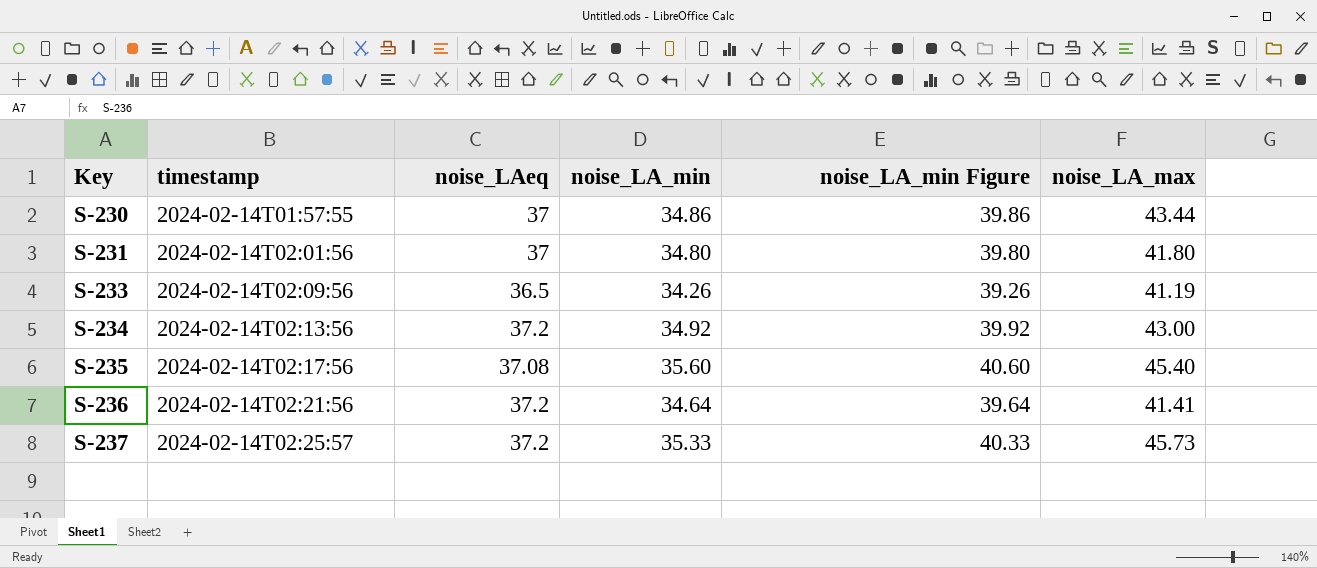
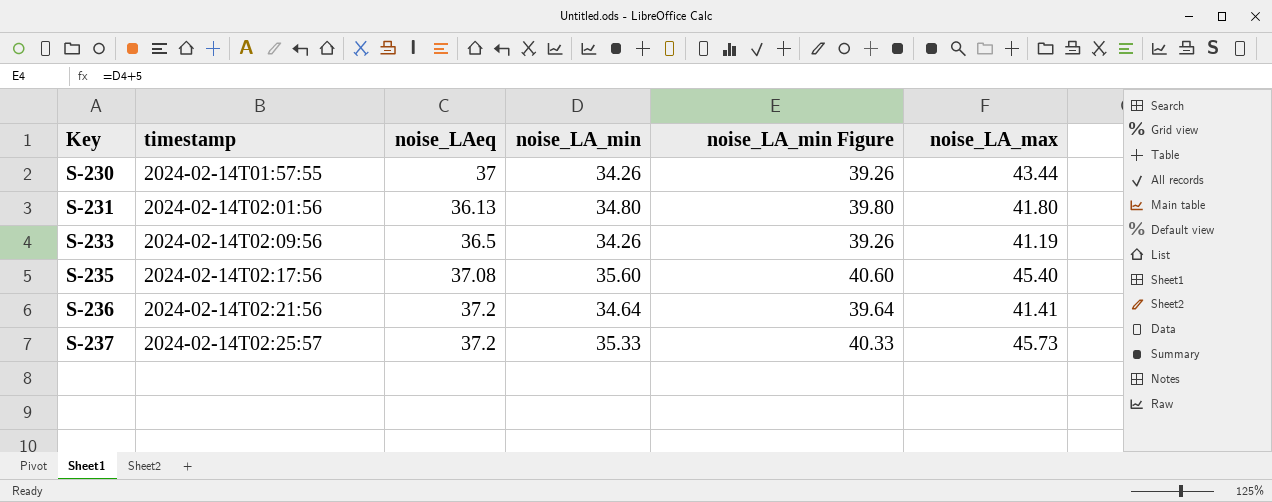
row S-234: 2024-02-14T02:13:56 | 37.2 | 34.92 | 39.92 | 43.00 -> none
S-230 | noise_LA_min: 34.86 -> 34.26
S-230 | noise_LA_min Figure: 39.86 -> 39.26
S-231 | noise_LAeq: 37 -> 36.13

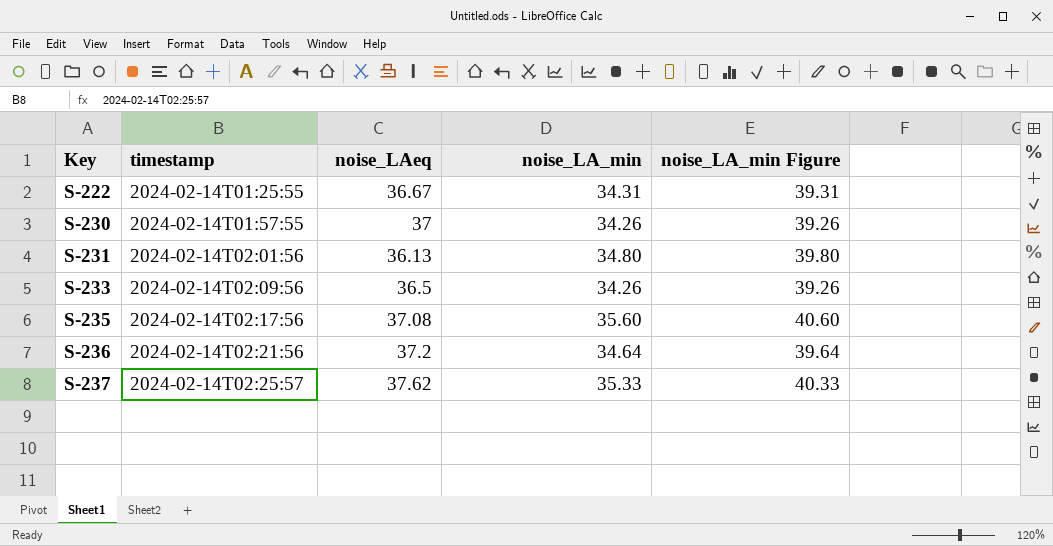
column noise_LA_max | position: 6 -> none
row S-222: none -> 2024-02-14T01:25:55 | 36.67 | 34.31 | 39.31
S-237 | noise_LAeq: 37.2 -> 37.62

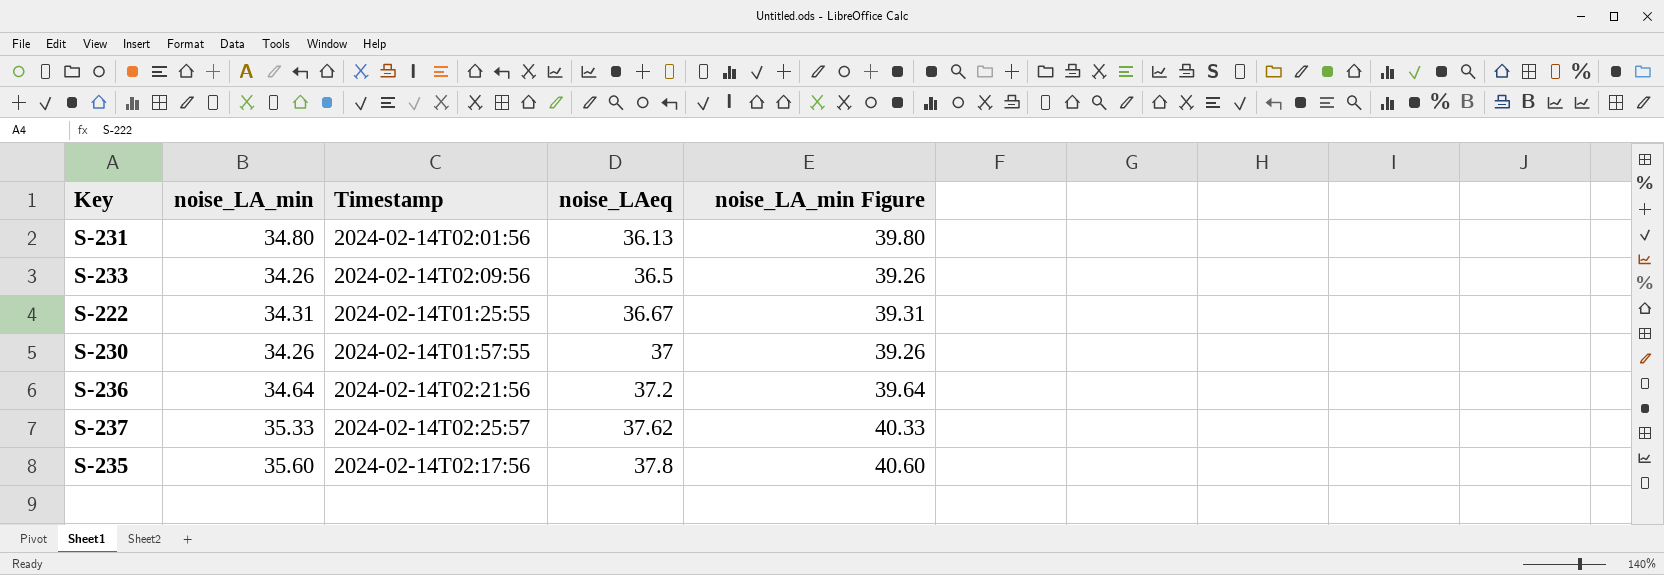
row order: Key ascending -> noise_LAeq ascending
column noise_LA_min | position: 4 -> 2
column name: timestamp -> Timestamp
S-235 | noise_LAeq: 37.08 -> 37.8

